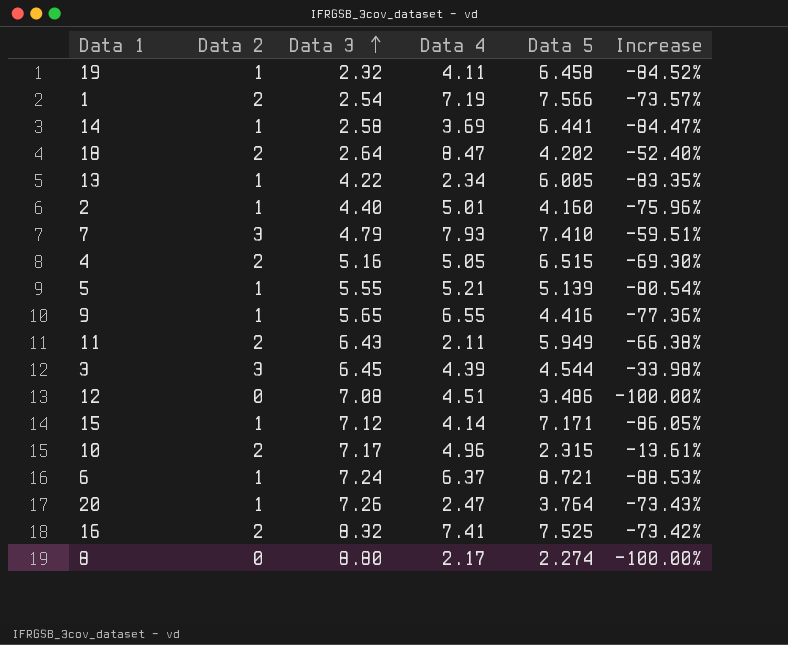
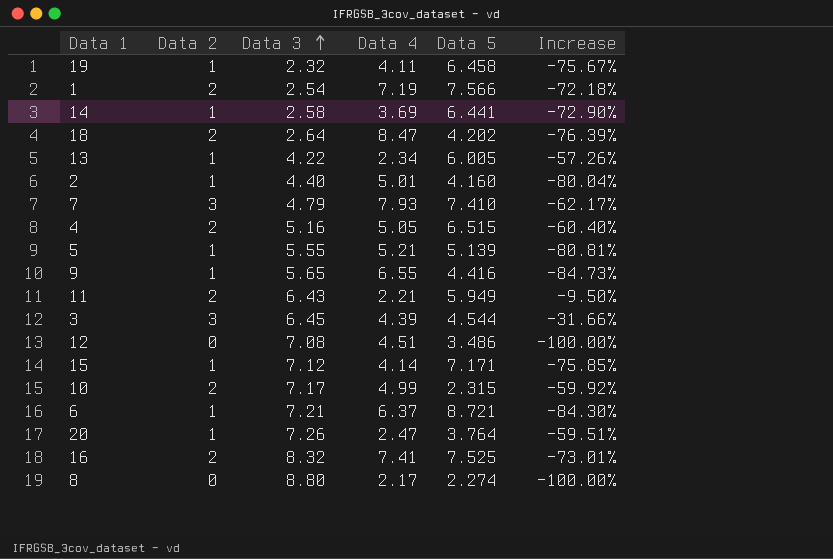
column Increase | formula: ([Data 2] - [Data 5]) / [Data 5] -> ([Data 2] - [Data 4]) / [Data 4]
11 | Data 4: 2.11 -> 2.21
10 | Data 4: 4.96 -> 4.99
6 | Data 3: 7.24 -> 7.21

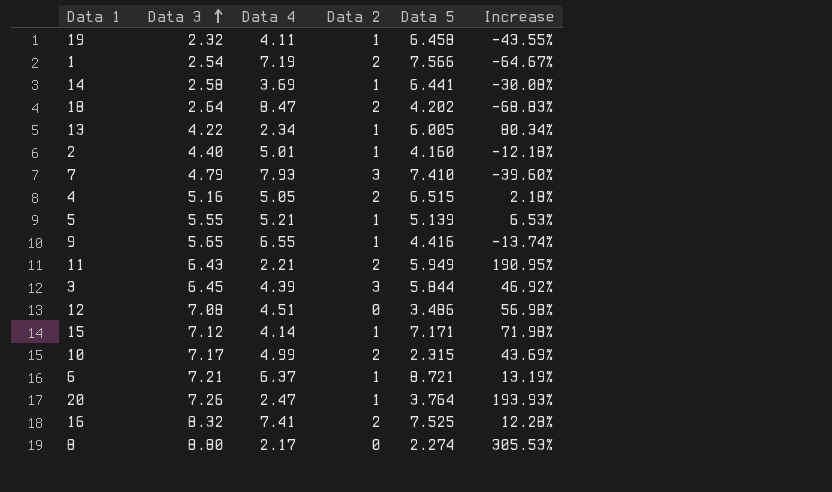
column Data 2 | position: 2 -> 4
column Increase | formula: ([Data 2] - [Data 4]) / [Data 4] -> ([Data 3] - [Data 4]) / [Data 4]
3 | Data 5: 4.544 -> 5.844

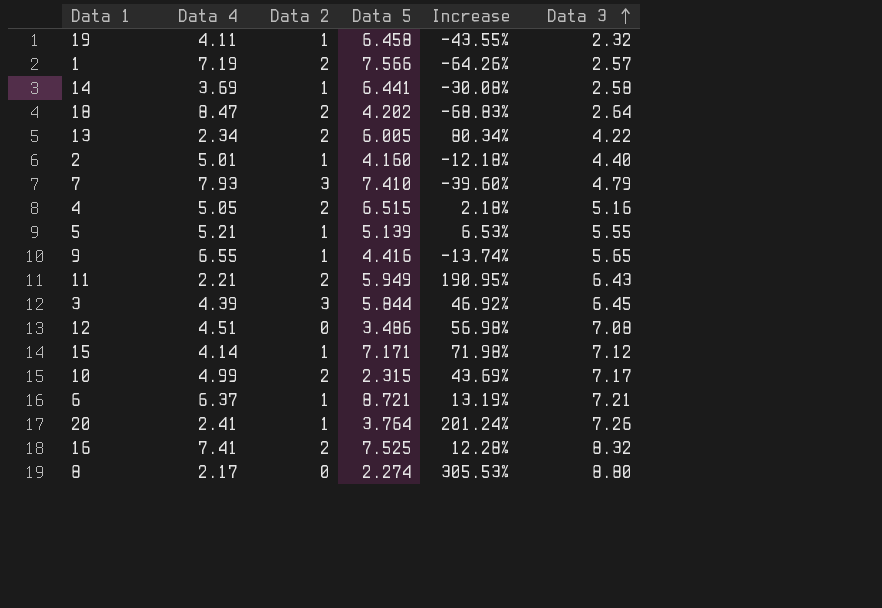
column Data 3 | position: 2 -> 6
1 | Increase: -64.67% -> -64.26%
1 | Data 3: 2.54 -> 2.57
13 | Data 2: 1 -> 2
20 | Data 4: 2.47 -> 2.41
20 | Increase: 193.93% -> 201.24%

